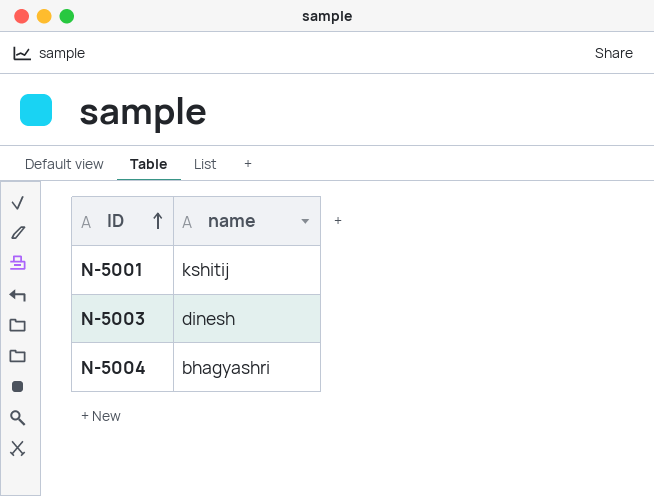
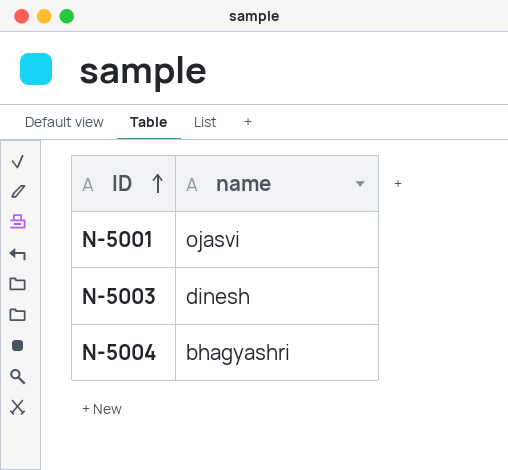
N-5001 | name: kshitij -> ojasvi

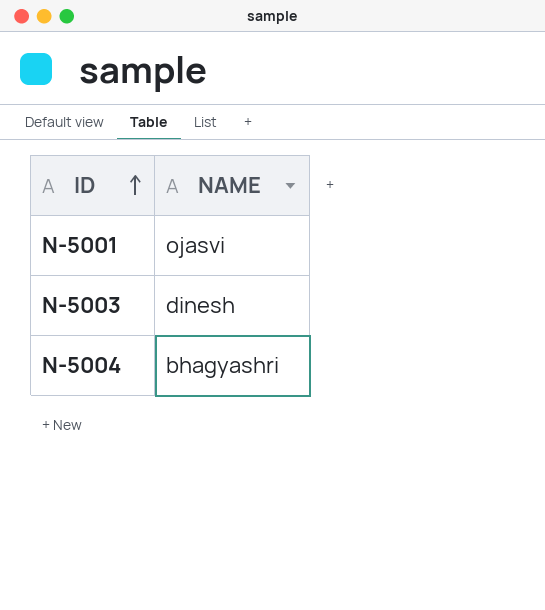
column name: name -> NAME

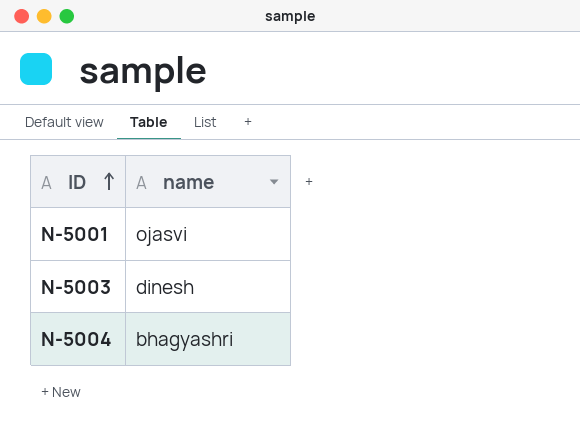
column name: NAME -> name

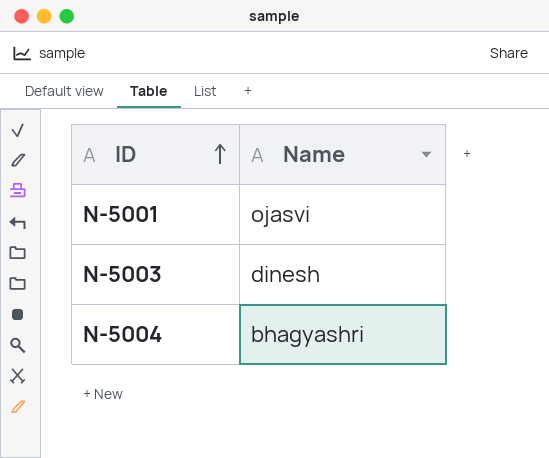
column name: name -> Name

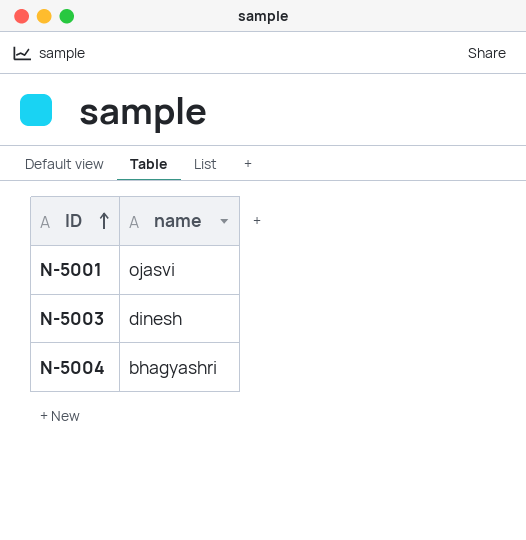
column name: Name -> name

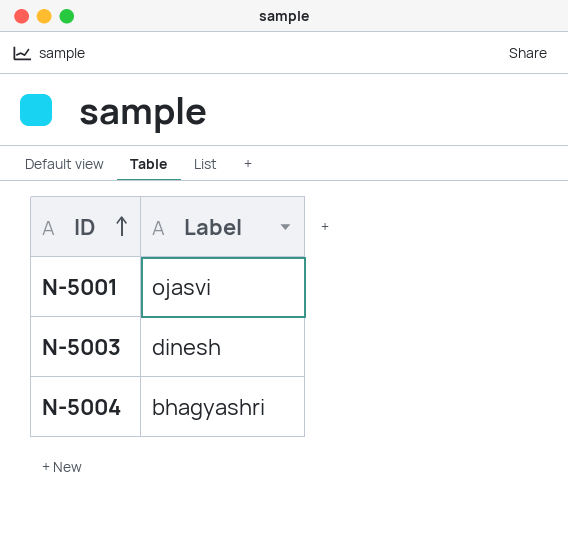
column name: name -> Label

